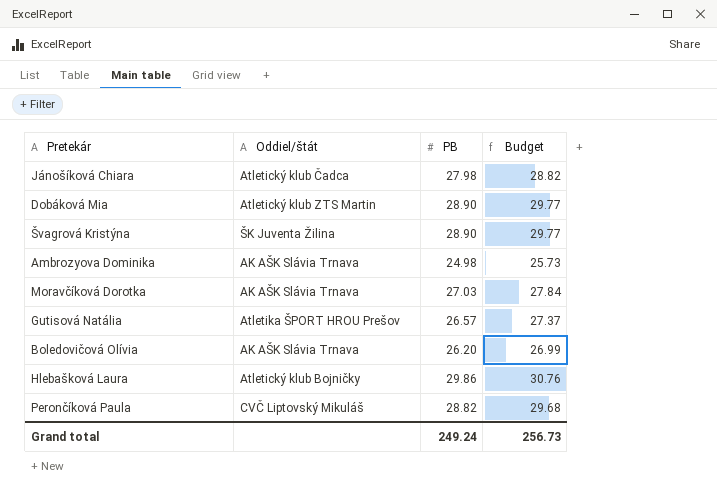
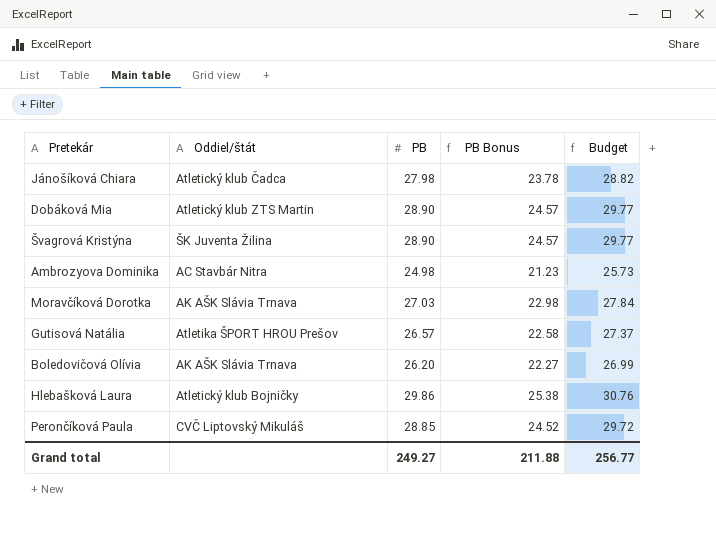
column PB Bonus | formula: none -> [PB] * 0.85
Ambrozyova Dominika | Oddiel/štát: AK AŠK Slávia Trnava -> AC Stavbár Nitra
Perončíková Paula | PB: 28.82 -> 28.85
Perončíková Paula | Budget: 29.68 -> 29.72
Grand total | PB: 249.24 -> 249.27
Grand total | Budget: 256.73 -> 256.77

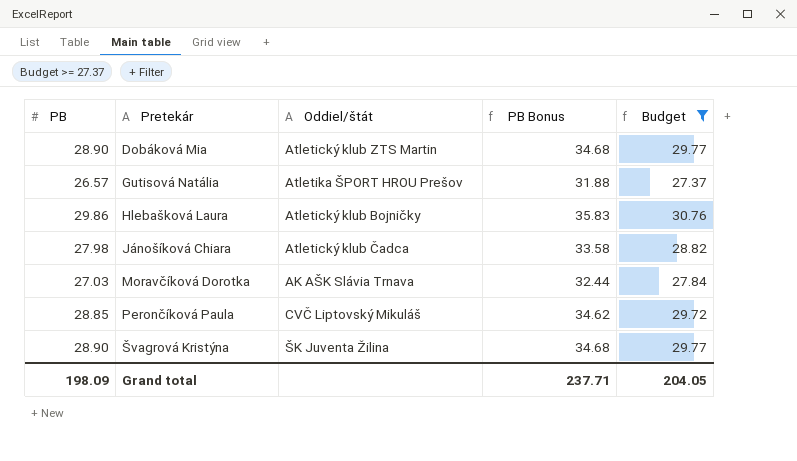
filter: none -> Budget >= 27.37
row order: none -> Pretekár ascending
column PB | position: 3 -> 1
column PB Bonus | formula: [PB] * 0.85 -> [PB] * 1.2
Grand total | PB: 249.27 -> 198.09
Grand total | PB Bonus: 211.88 -> 237.71
Grand total | Budget: 256.77 -> 204.05

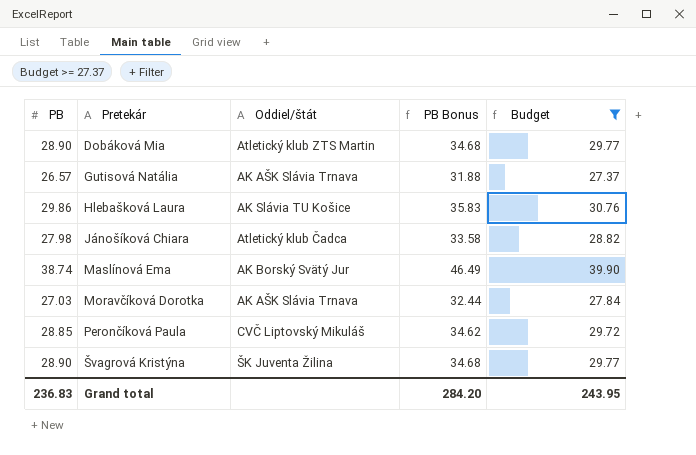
Gutisová Natália | Oddiel/štát: Atletika ŠPORT HROU Prešov -> AK AŠK Slávia Trnava
Hlebašková Laura | Oddiel/štát: Atletický klub Bojničky -> AK Slávia TU Košice
row Maslínová Ema: none -> 38.74 | AK Borský Svätý Jur | 46.49 | 39.90
Grand total | PB: 198.09 -> 236.83
Grand total | PB Bonus: 237.71 -> 284.20
Grand total | Budget: 204.05 -> 243.95

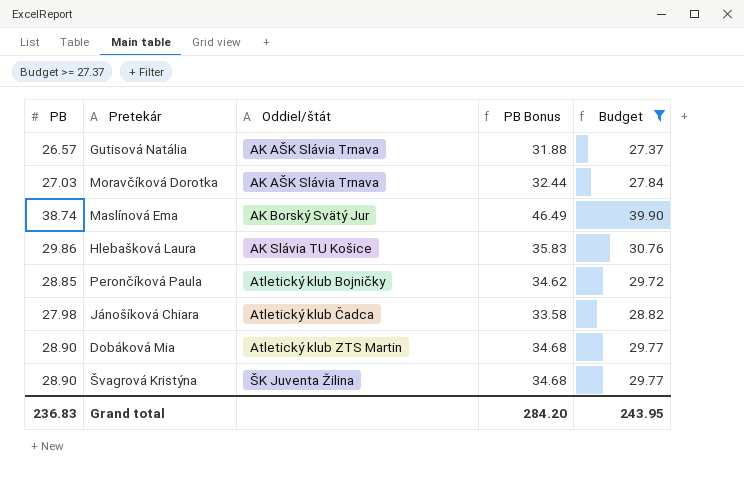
row order: Pretekár ascending -> Oddiel/štát ascending
Perončíková Paula | Oddiel/štát: CVČ Liptovský Mikuláš -> Atletický klub Bojničky

